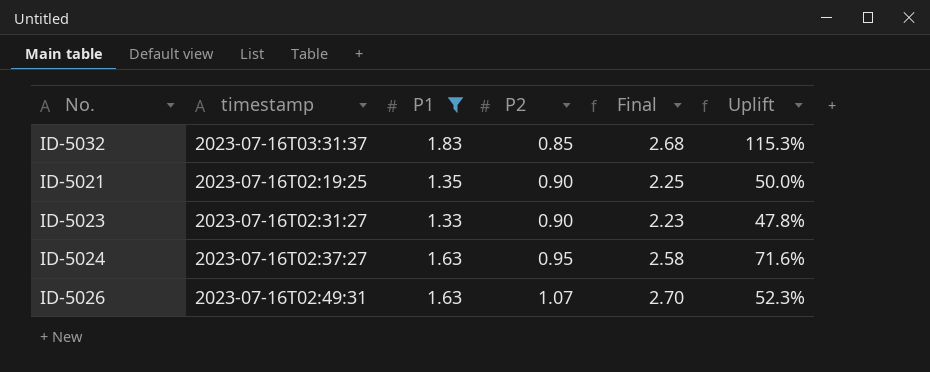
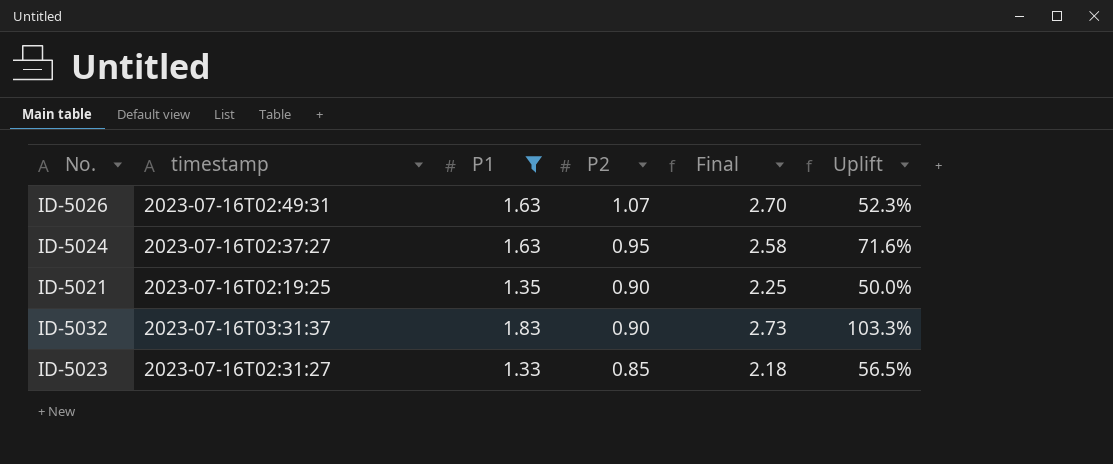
row order: P2 ascending -> P2 descending
ID-5032 | P2: 0.85 -> 0.90
ID-5032 | Final: 2.68 -> 2.73
ID-5032 | Uplift: 115.3% -> 103.3%
ID-5023 | P2: 0.90 -> 0.85
ID-5023 | Final: 2.23 -> 2.18
ID-5023 | Uplift: 47.8% -> 56.5%

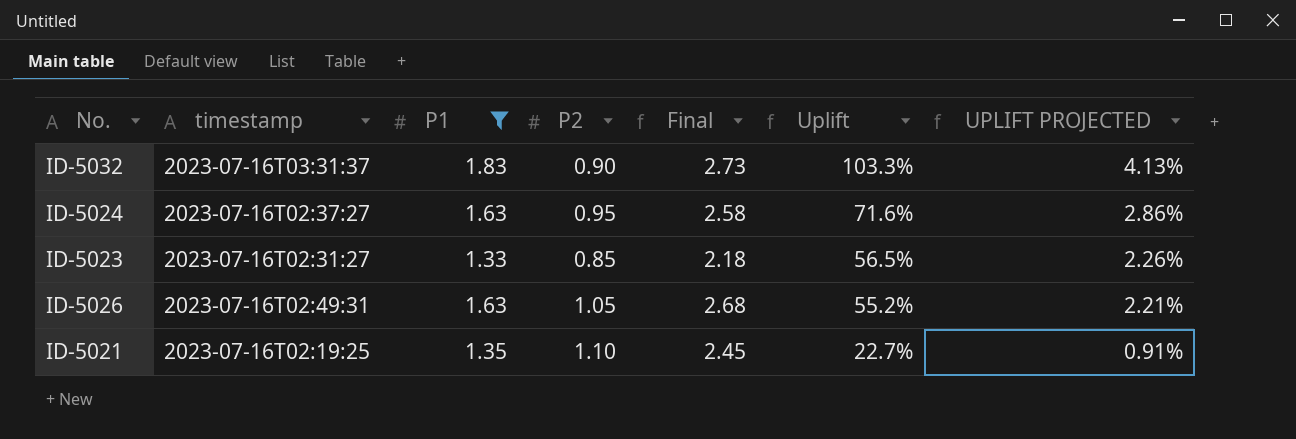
row order: P2 descending -> Uplift descending
column UPLIFT PROJECTED | formula: none -> [Uplift] * 0.04
ID-5026 | P2: 1.07 -> 1.05
ID-5026 | Final: 2.70 -> 2.68
ID-5026 | Uplift: 52.3% -> 55.2%
ID-5021 | P2: 0.90 -> 1.10
ID-5021 | Final: 2.25 -> 2.45
ID-5021 | Uplift: 50.0% -> 22.7%

